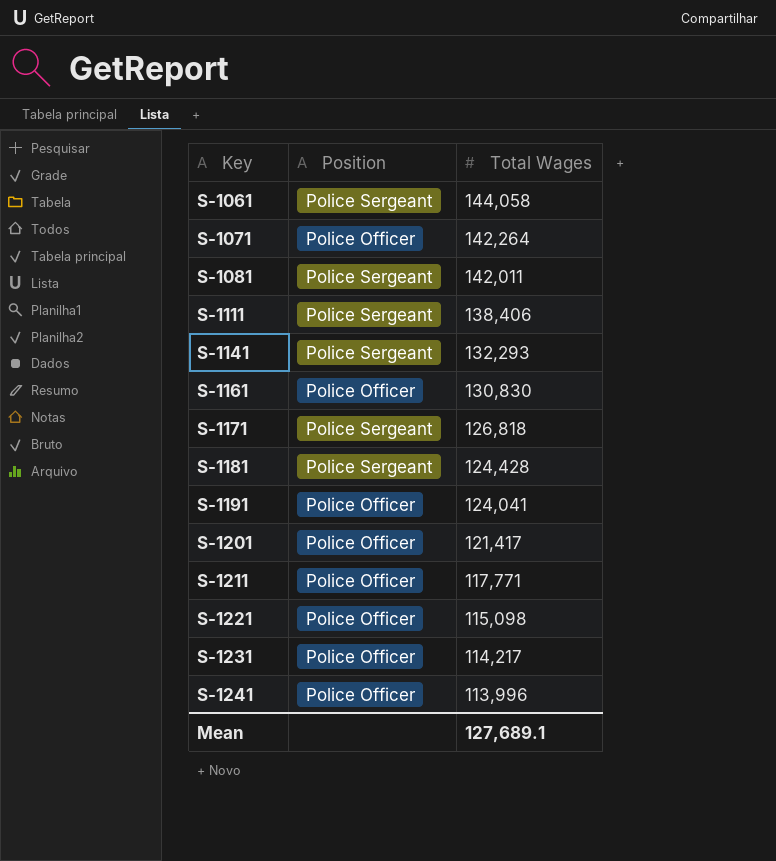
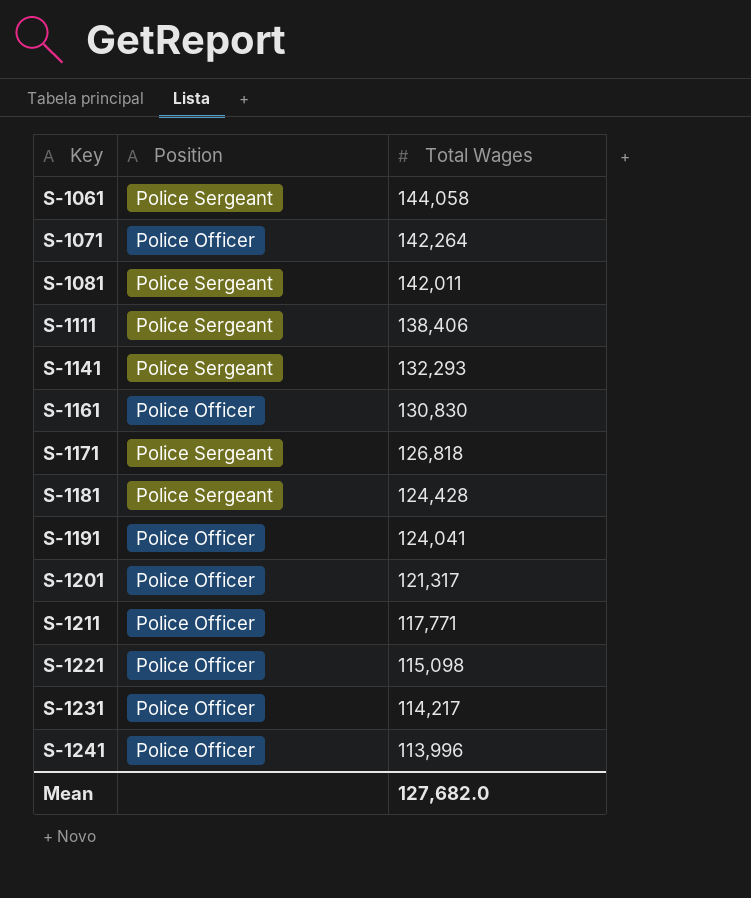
S-1201 | Total Wages: 121,417 -> 121,317
Mean | Total Wages: 127,689.1 -> 127,682.0

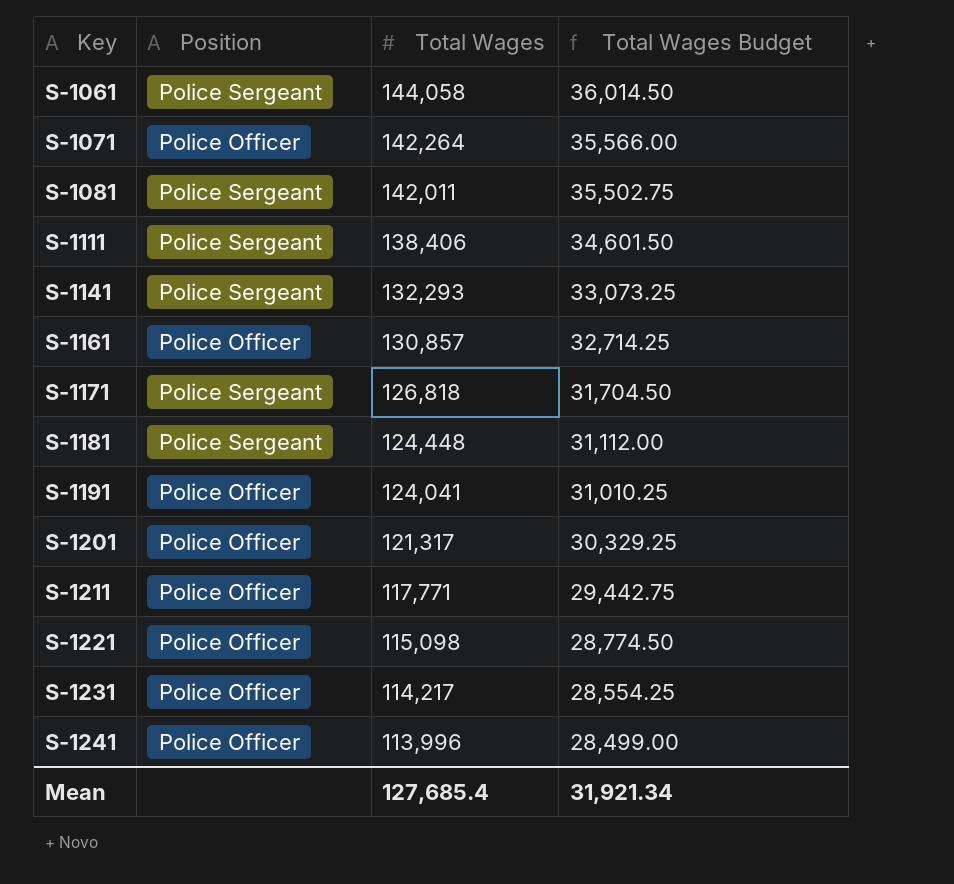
column Total Wages Budget | formula: none -> [Total Wages] * 0.25
S-1161 | Total Wages: 130,830 -> 130,857
S-1181 | Total Wages: 124,428 -> 124,448
Mean | Total Wages: 127,682.0 -> 127,685.4

